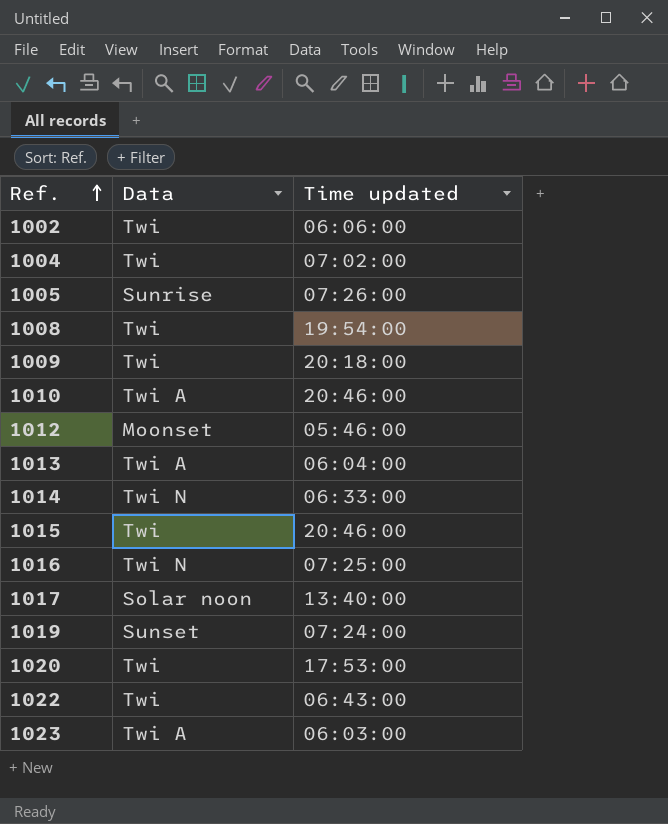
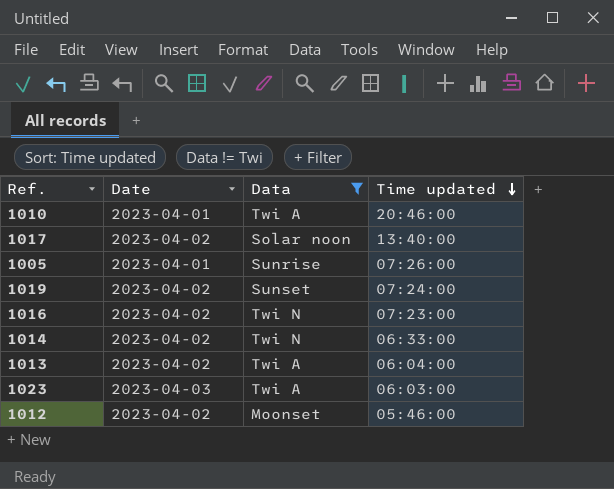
filter: none -> Data != Twi
row order: Ref. ascending -> Time updated descending
column Date | position: none -> 2
1016 | Time updated: 07:25:00 -> 07:23:00

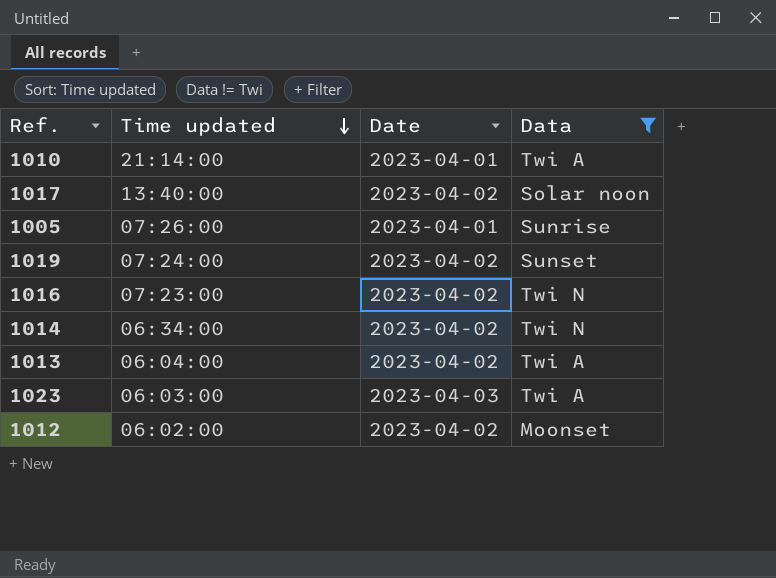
column Time updated | position: 4 -> 2
1010 | Time updated: 20:46:00 -> 21:14:00
1014 | Time updated: 06:33:00 -> 06:34:00
1012 | Time updated: 05:46:00 -> 06:02:00

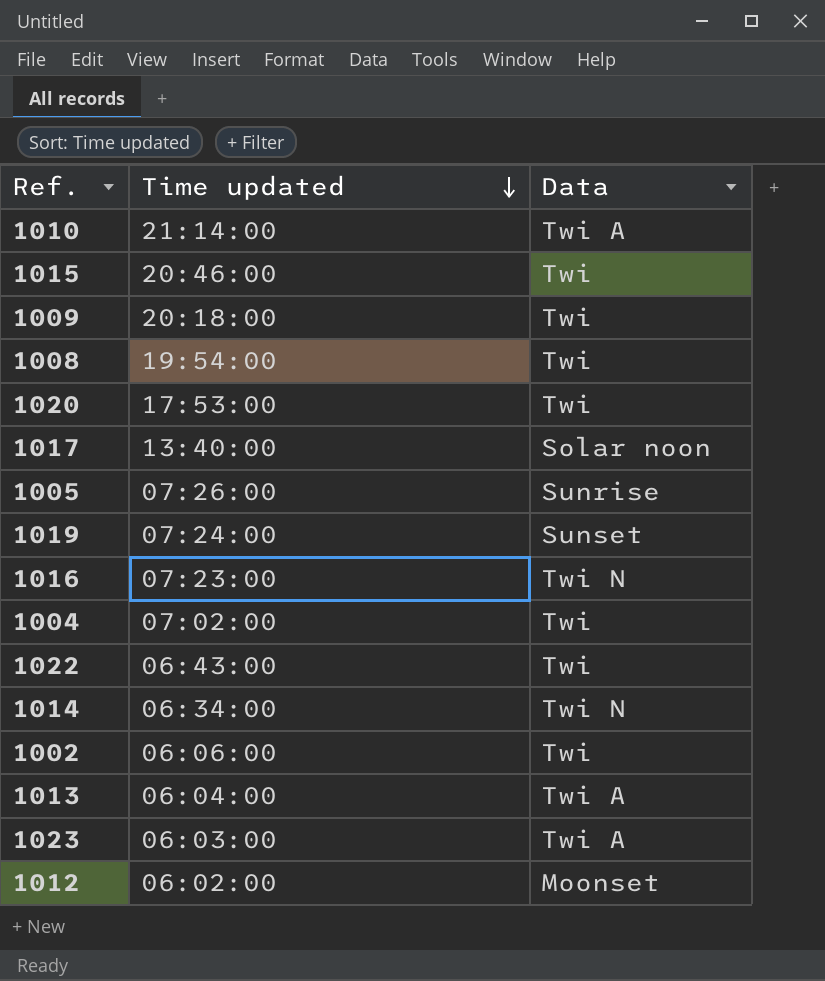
filter: Data != Twi -> none
column Date | position: 3 -> none

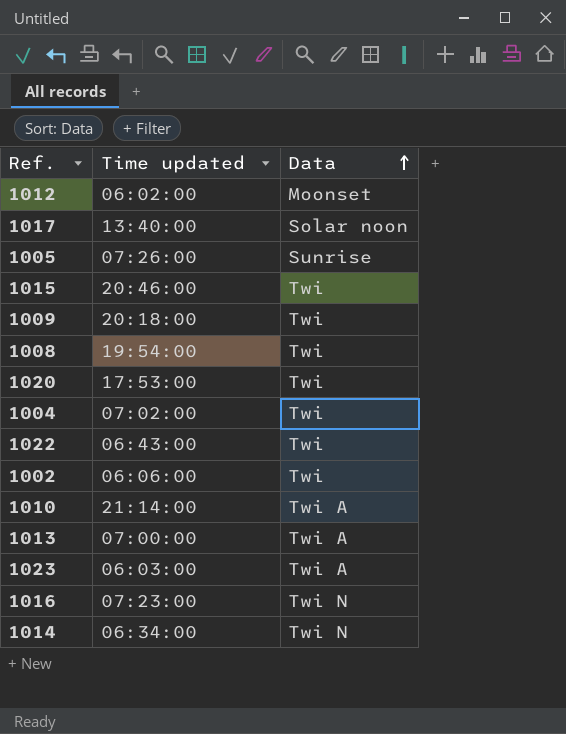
row order: Time updated descending -> Data ascending
row 1019: 07:24:00 | Sunset -> none
1013 | Time updated: 06:04:00 -> 07:00:00

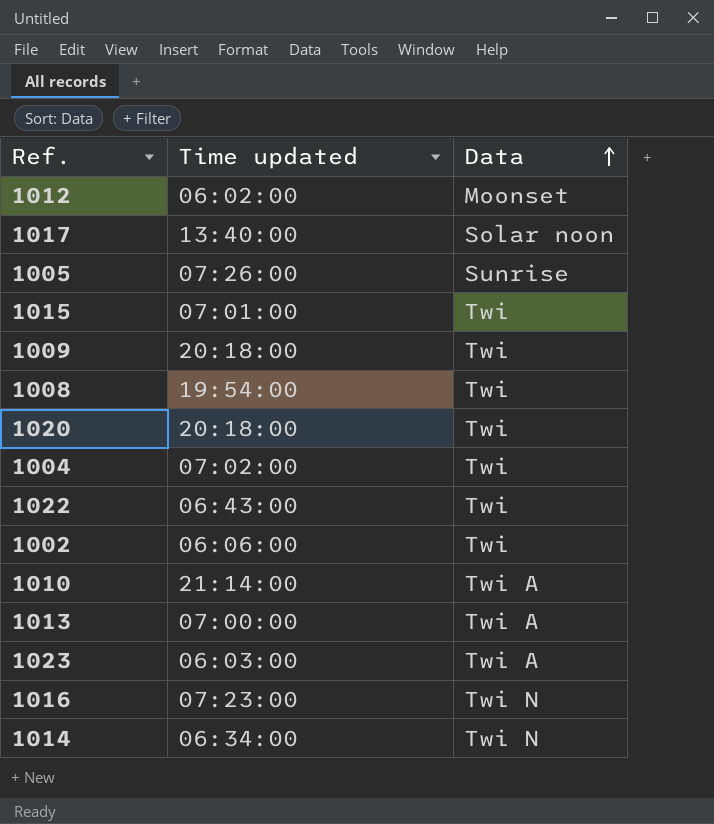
1015 | Time updated: 20:46:00 -> 07:01:00
1020 | Time updated: 17:53:00 -> 20:18:00

